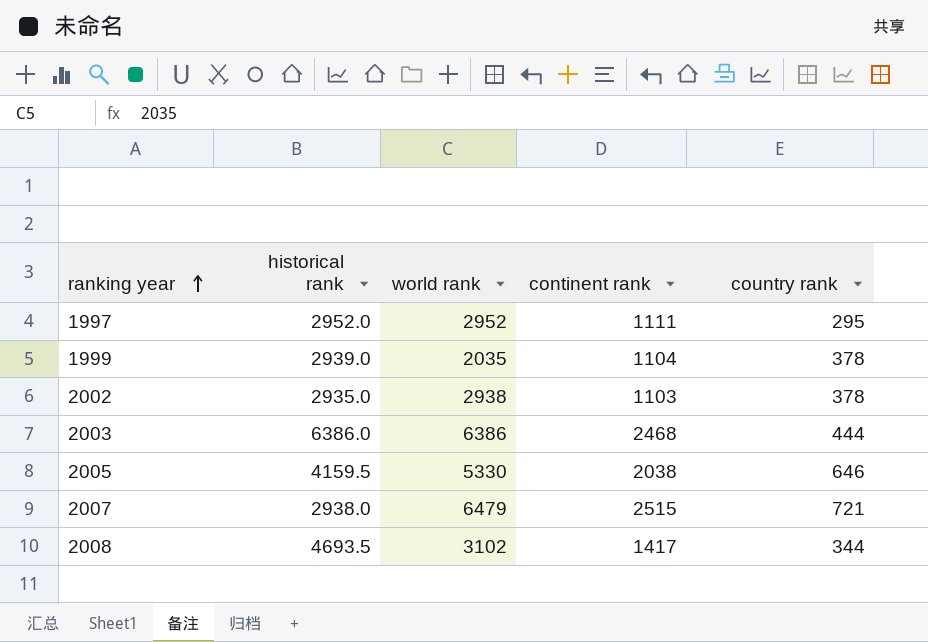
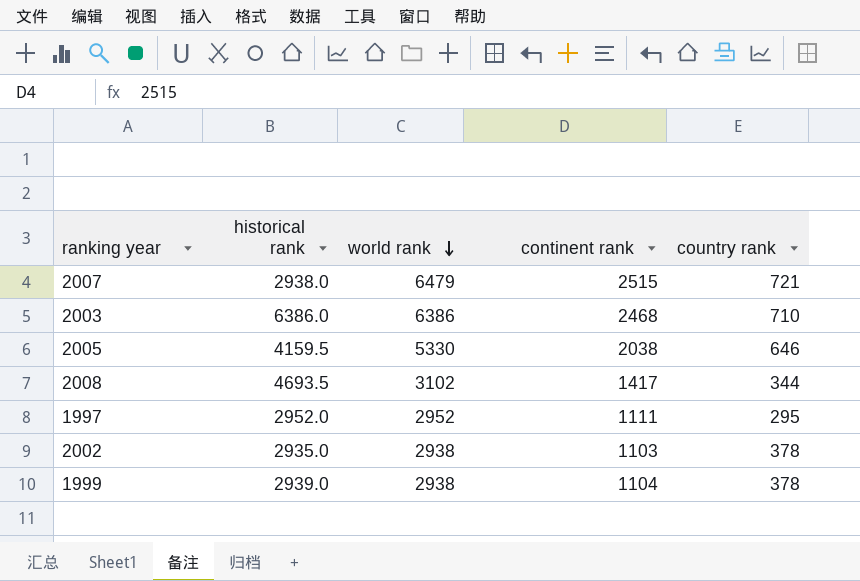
row order: ranking year ascending -> world rank descending
2003 | country rank: 444 -> 710
1999 | world rank: 2035 -> 2938

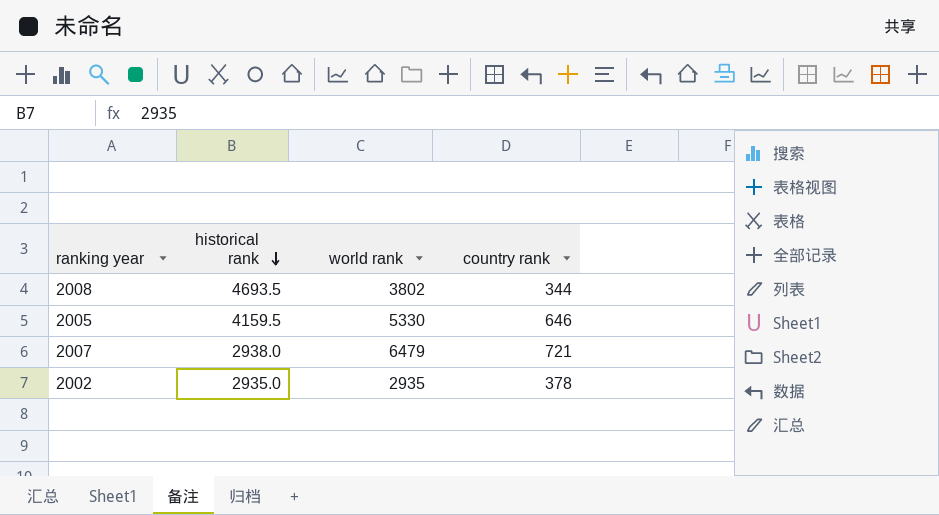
row order: world rank descending -> historical rank descending
column continent rank | position: 4 -> none
row 2003: 6386.0 | 6386 | 2468 | 710 -> none
row 1997: 2952.0 | 2952 | 1111 | 295 -> none
row 1999: 2939.0 | 2938 | 1104 | 378 -> none
2008 | world rank: 3102 -> 3802
2002 | world rank: 2938 -> 2935

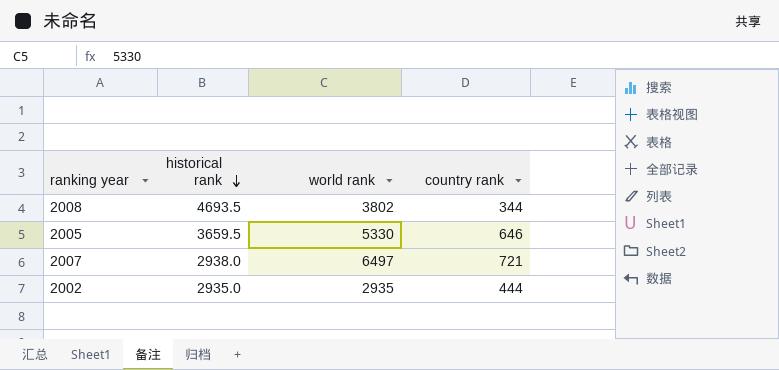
2005 | historical rank: 4159.5 -> 3659.5
2007 | world rank: 6479 -> 6497
2002 | country rank: 378 -> 444

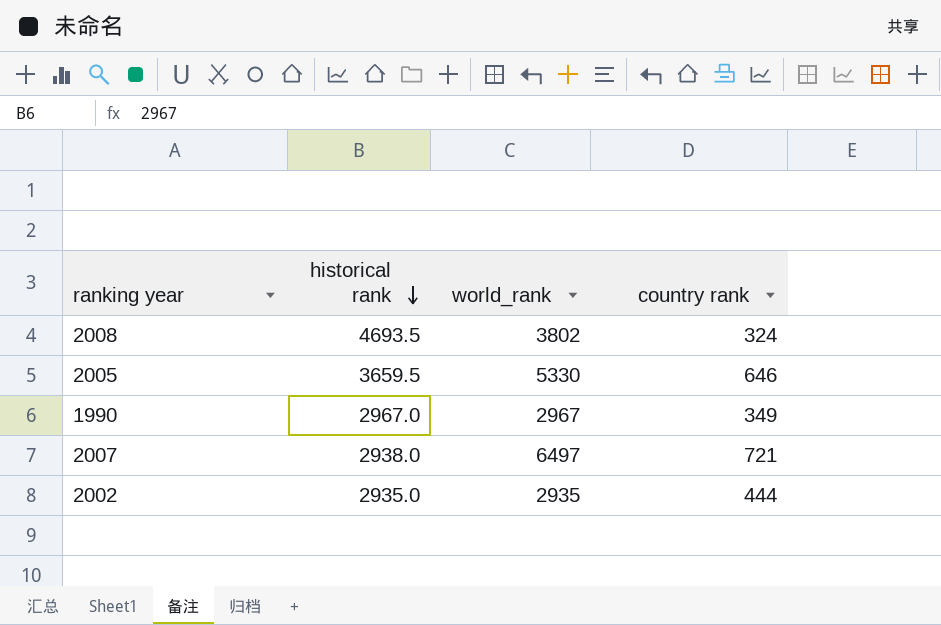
column name: world rank -> world_rank
2008 | country rank: 344 -> 324
row 1990: none -> 2967.0 | 2967 | 349

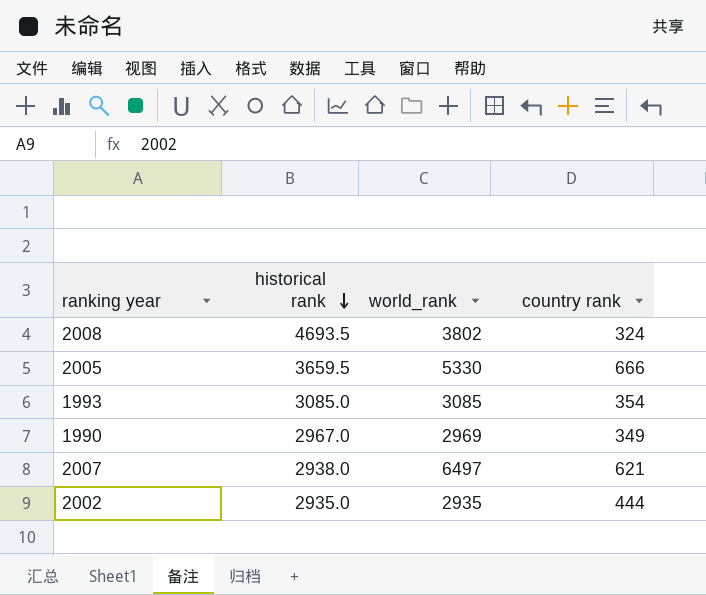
2005 | country rank: 646 -> 666
row 1993: none -> 3085.0 | 3085 | 354
1990 | world_rank: 2967 -> 2969
2007 | country rank: 721 -> 621

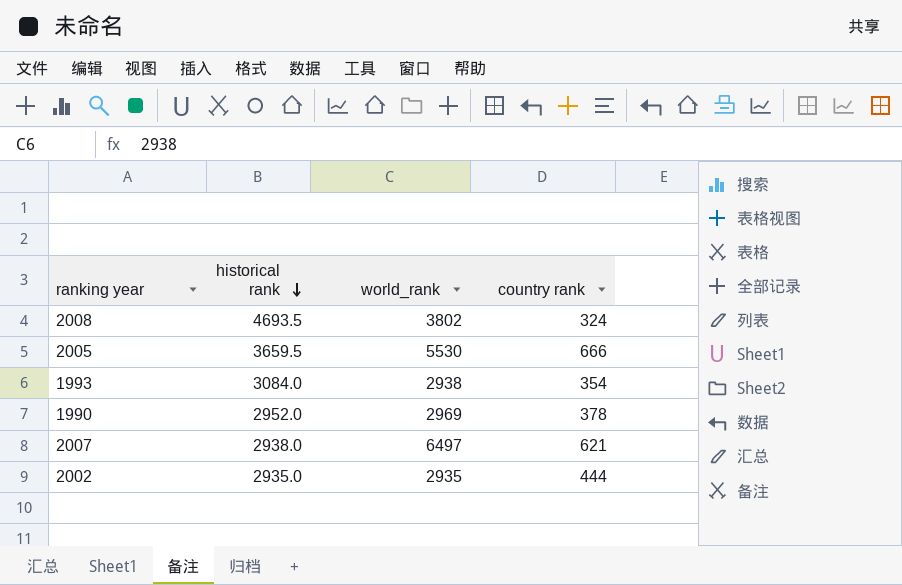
2005 | world_rank: 5330 -> 5530
1993 | historical rank: 3085.0 -> 3084.0
1993 | world_rank: 3085 -> 2938
1990 | historical rank: 2967.0 -> 2952.0
1990 | country rank: 349 -> 378

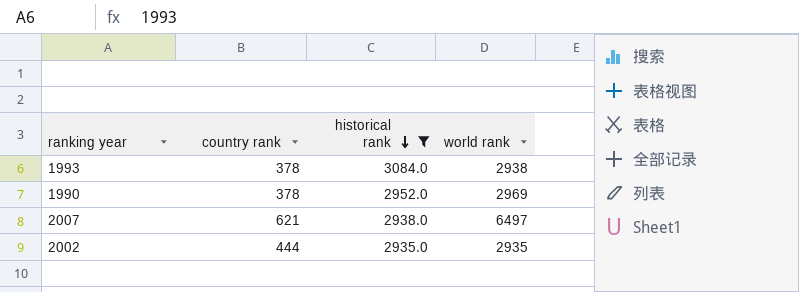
filter: none -> historical rank <= 3084.0
column country rank | position: 4 -> 2
column name: world_rank -> world rank
1993 | country rank: 354 -> 378

